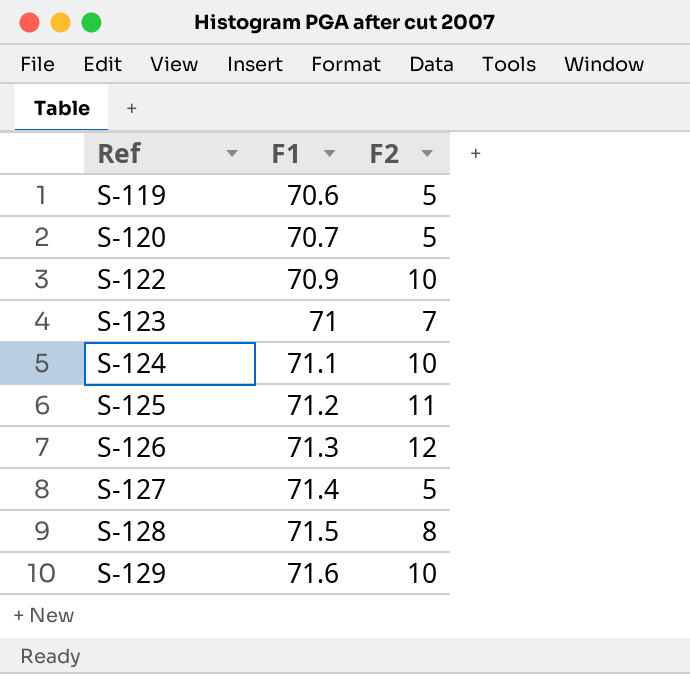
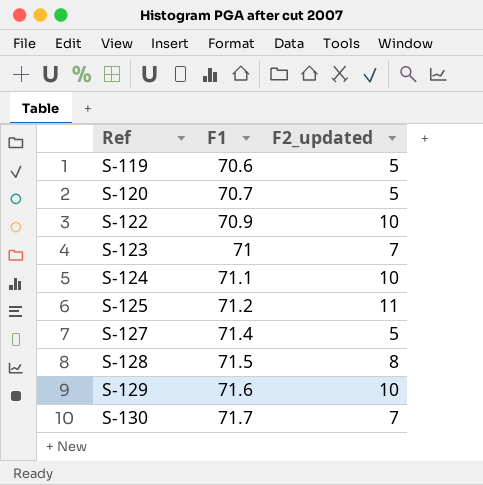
column name: F2 -> F2_updated
row S-126: 71.3 | 12 -> none
row S-130: none -> 71.7 | 7

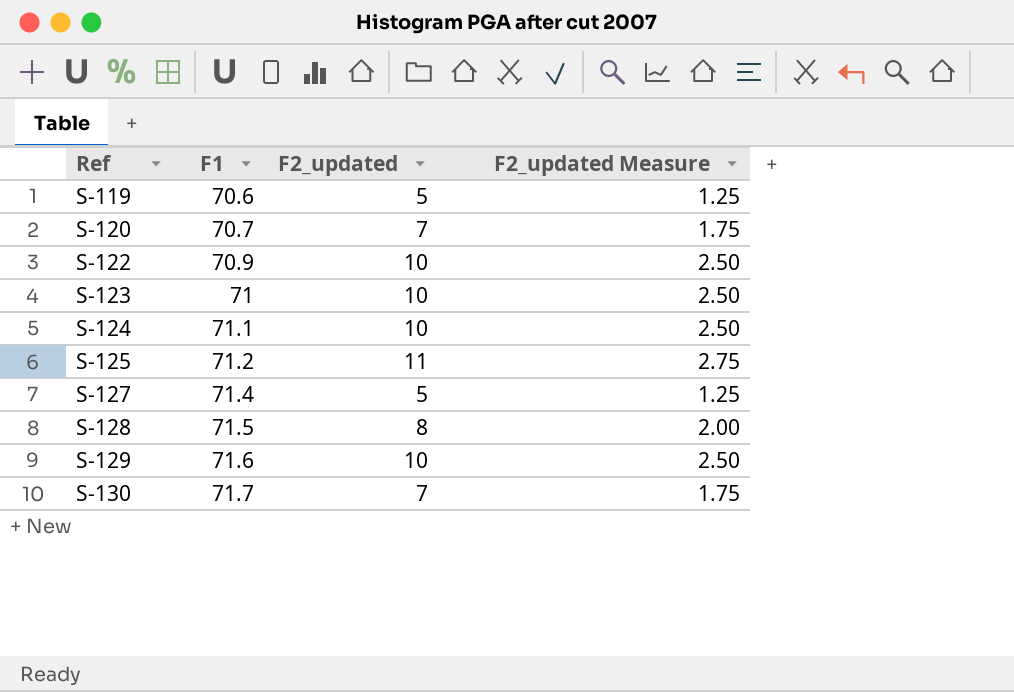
column F2_updated Measure | formula: none -> [F2_updated] * 0.25
S-120 | F2_updated: 5 -> 7
S-123 | F2_updated: 7 -> 10

